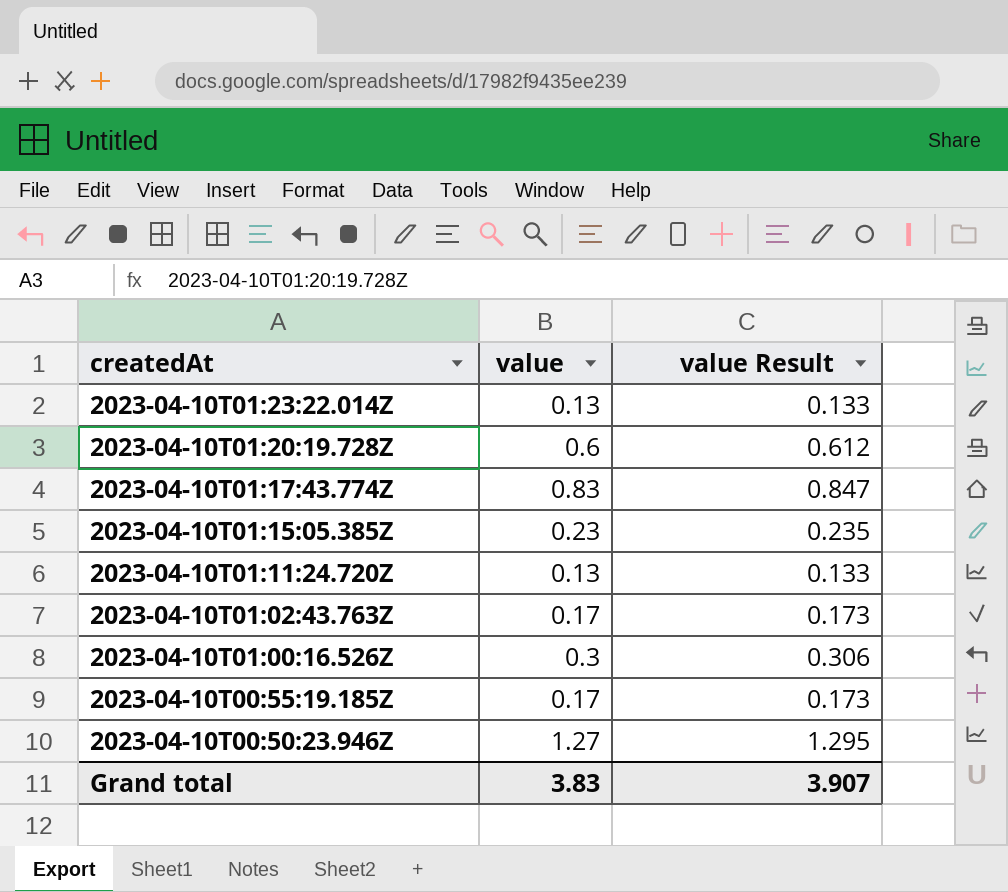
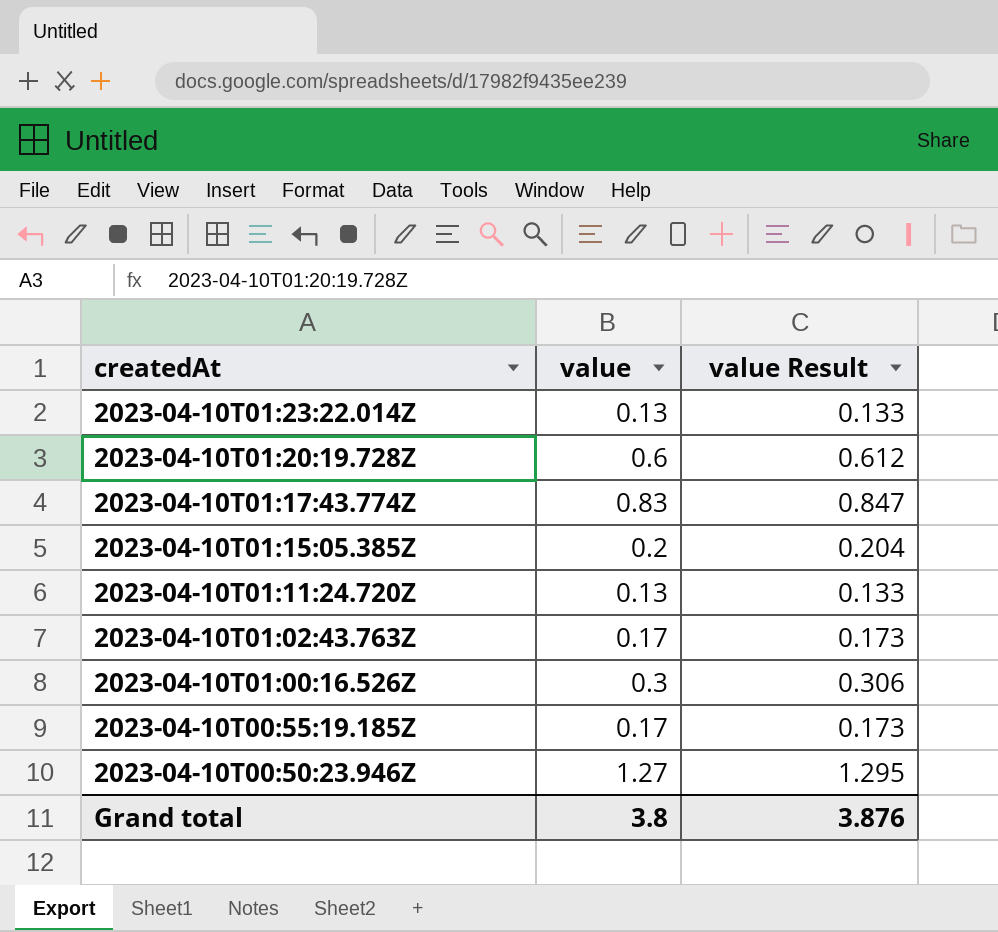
2023-04-10T01:15:05.385Z | value: 0.23 -> 0.2
2023-04-10T01:15:05.385Z | value Result: 0.235 -> 0.204
Grand total | value: 3.83 -> 3.8
Grand total | value Result: 3.907 -> 3.876

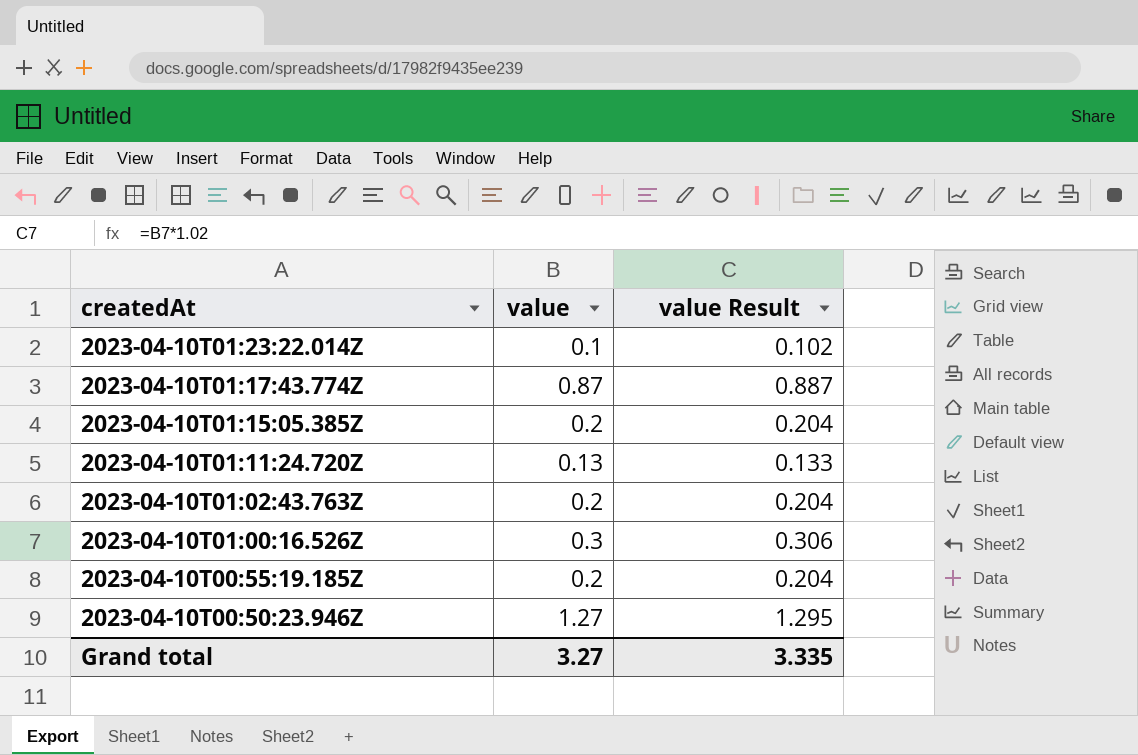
row 2023-04-10T01:20:19.728Z: 0.6 | 0.612 -> none
2023-04-10T01:23:22.014Z | value: 0.13 -> 0.1
2023-04-10T01:23:22.014Z | value Result: 0.133 -> 0.102
2023-04-10T01:17:43.774Z | value: 0.83 -> 0.87
2023-04-10T01:17:43.774Z | value Result: 0.847 -> 0.887
2023-04-10T01:02:43.763Z | value: 0.17 -> 0.2
2023-04-10T01:02:43.763Z | value Result: 0.173 -> 0.204
2023-04-10T00:55:19.185Z | value: 0.17 -> 0.2
2023-04-10T00:55:19.185Z | value Result: 0.173 -> 0.204
Grand total | value: 3.8 -> 3.27
Grand total | value Result: 3.876 -> 3.335

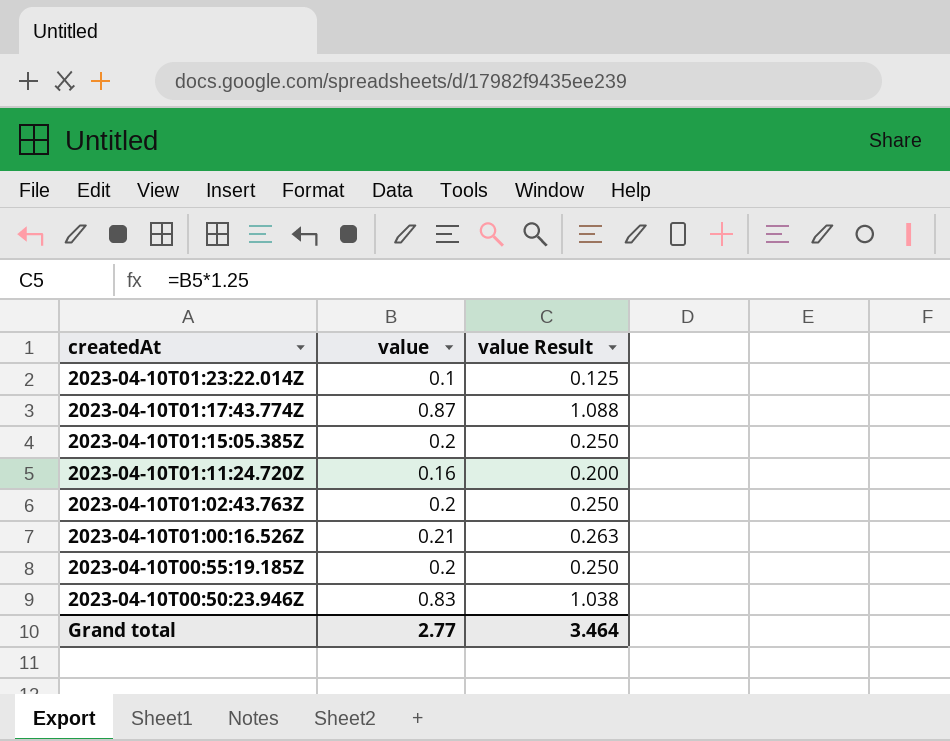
column value Result | formula: [value] * 1.02 -> [value] * 1.25
2023-04-10T01:11:24.720Z | value: 0.13 -> 0.16
2023-04-10T01:00:16.526Z | value: 0.3 -> 0.21
2023-04-10T00:50:23.946Z | value: 1.27 -> 0.83
Grand total | value: 3.27 -> 2.77
Grand total | value Result: 3.335 -> 3.464

